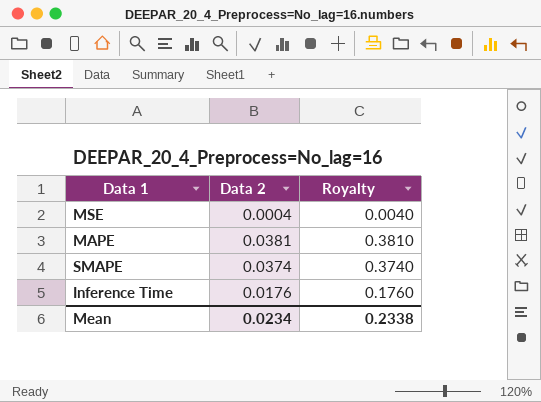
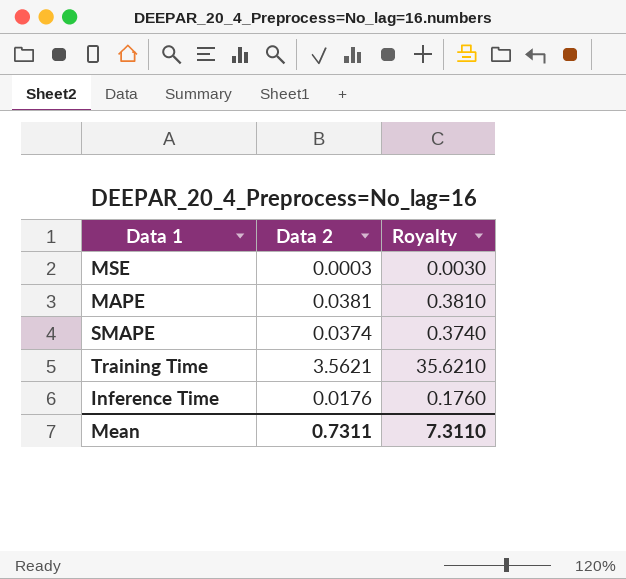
MSE | Data 2: 0.0004 -> 0.0003
MSE | Royalty: 0.0040 -> 0.0030
row Training Time: none -> 3.5621 | 35.6210
Mean | Data 2: 0.0234 -> 0.7311
Mean | Royalty: 0.2338 -> 7.3110

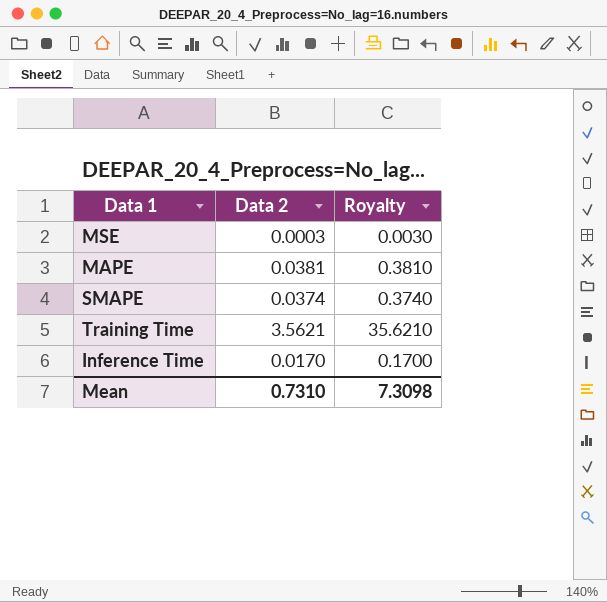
Inference Time | Data 2: 0.0176 -> 0.0170
Inference Time | Royalty: 0.1760 -> 0.1700
Mean | Data 2: 0.7311 -> 0.7310
Mean | Royalty: 7.3110 -> 7.3098

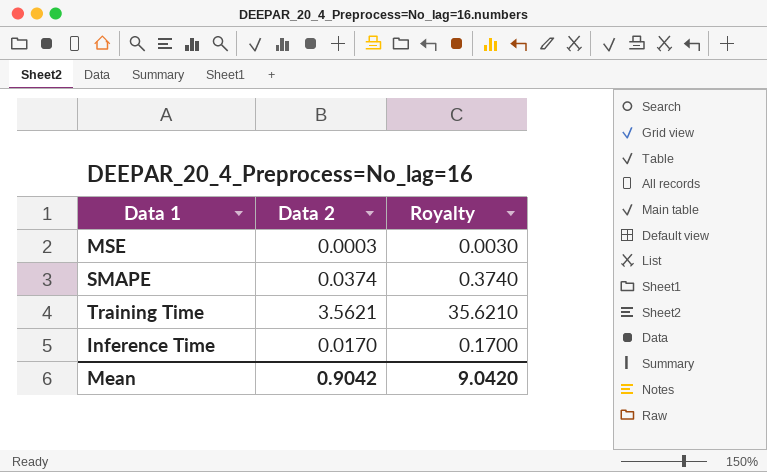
row MAPE: 0.0381 | 0.3810 -> none
Mean | Data 2: 0.7310 -> 0.9042
Mean | Royalty: 7.3098 -> 9.0420

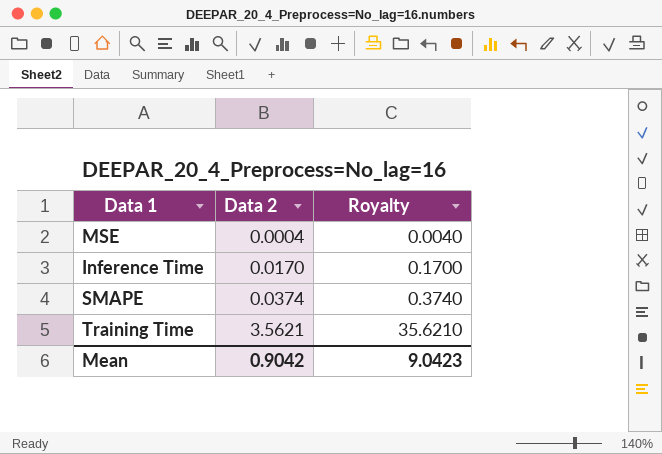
row order: none -> Data 2 ascending
MSE | Data 2: 0.0003 -> 0.0004
MSE | Royalty: 0.0030 -> 0.0040
Mean | Royalty: 9.0420 -> 9.0423

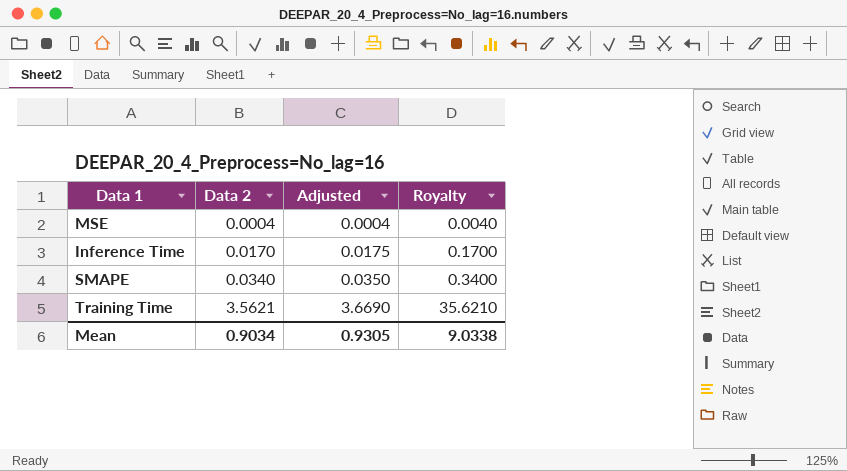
column Adjusted | formula: none -> [Data 2] * 1.03
SMAPE | Data 2: 0.0374 -> 0.0340
SMAPE | Royalty: 0.3740 -> 0.3400
Mean | Data 2: 0.9042 -> 0.9034
Mean | Royalty: 9.0423 -> 9.0338

